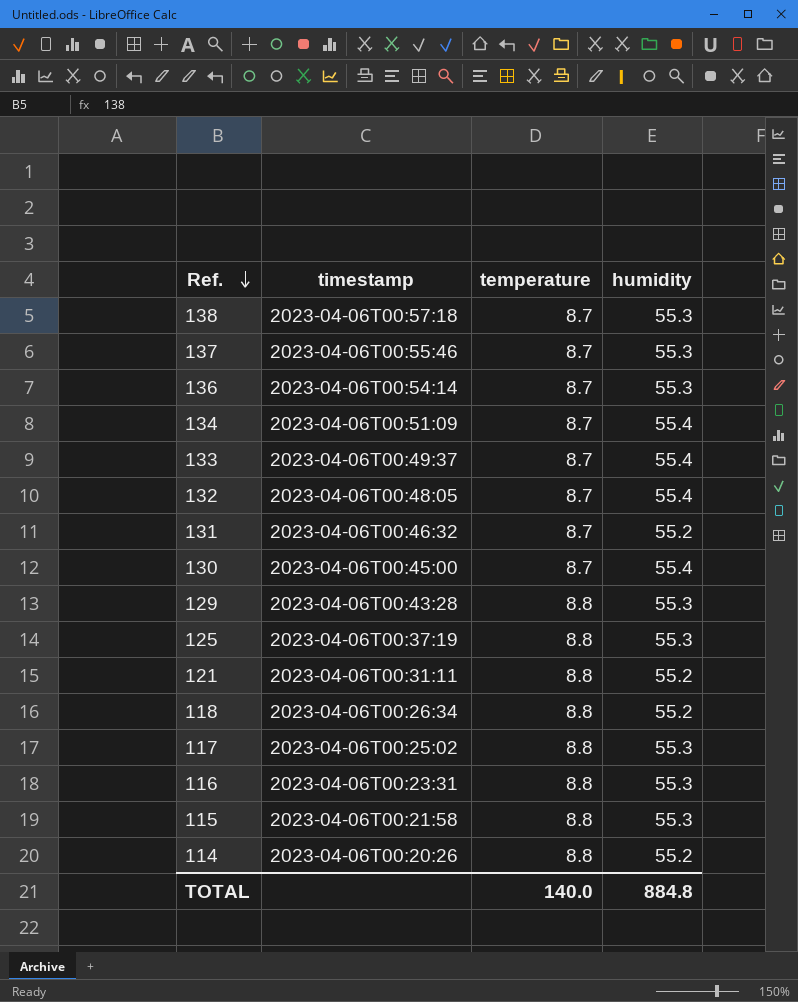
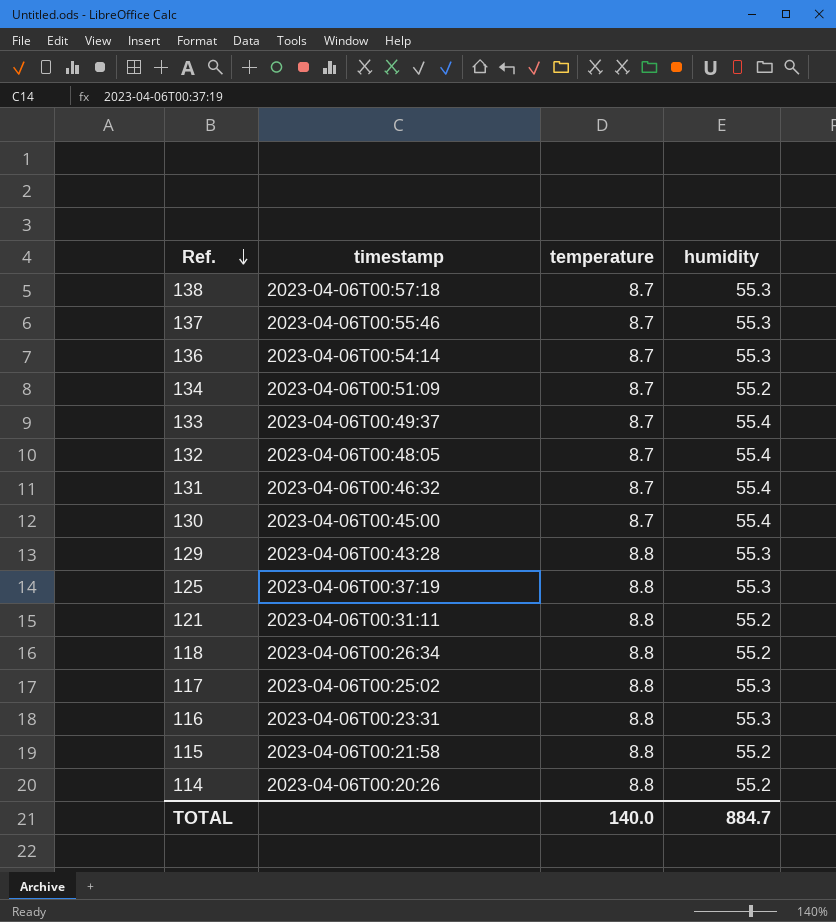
134 | humidity: 55.4 -> 55.2
131 | humidity: 55.2 -> 55.4
115 | humidity: 55.3 -> 55.2
TOTAL | humidity: 884.8 -> 884.7

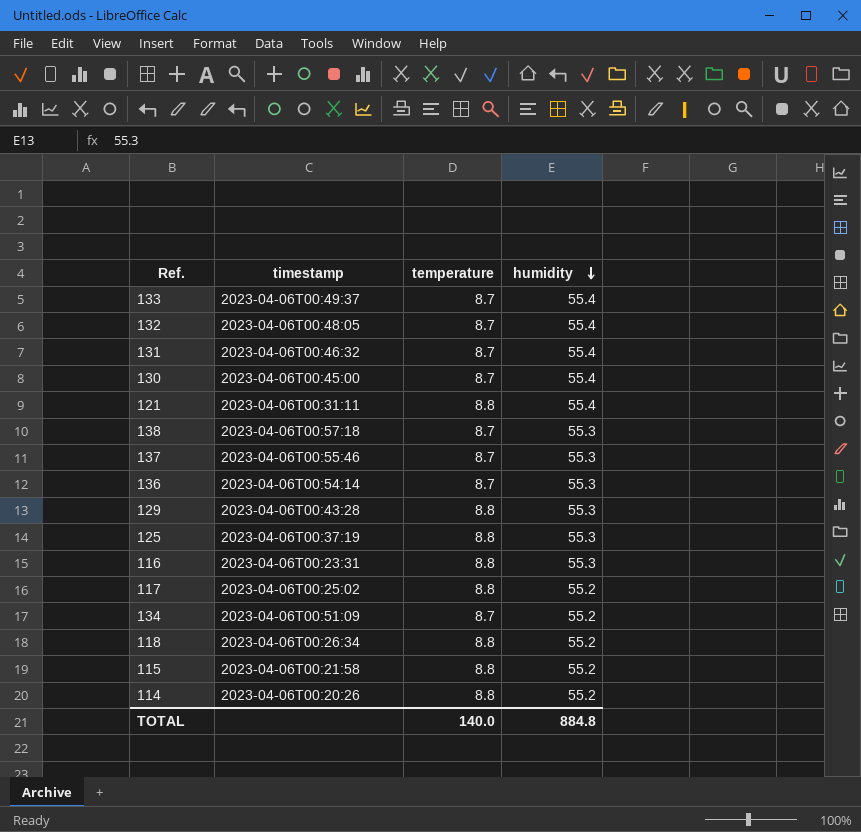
row order: Ref. descending -> humidity descending
121 | humidity: 55.2 -> 55.4
117 | humidity: 55.3 -> 55.2
TOTAL | humidity: 884.7 -> 884.8

